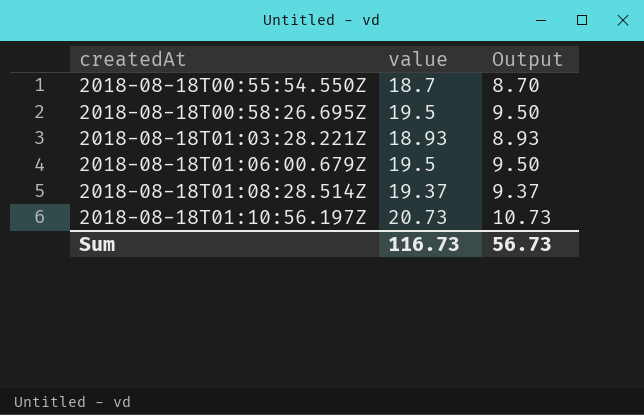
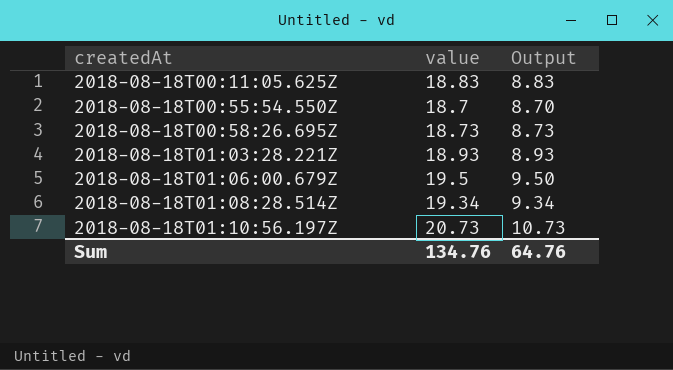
row 2018-08-18T00:11:05.625Z: none -> 18.83 | 8.83
2018-08-18T00:58:26.695Z | value: 19.5 -> 18.73
2018-08-18T00:58:26.695Z | Output: 9.50 -> 8.73
2018-08-18T01:08:28.514Z | value: 19.37 -> 19.34
2018-08-18T01:08:28.514Z | Output: 9.37 -> 9.34
Sum | value: 116.73 -> 134.76
Sum | Output: 56.73 -> 64.76

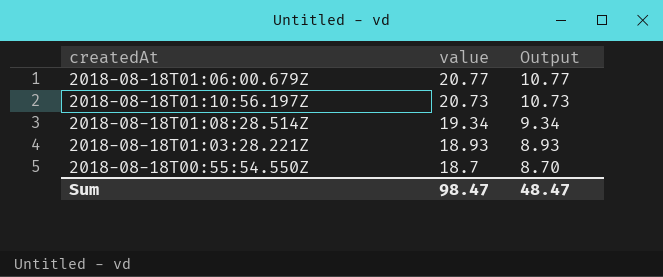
row order: createdAt ascending -> value descending
row 2018-08-18T00:11:05.625Z: 18.83 | 8.83 -> none
row 2018-08-18T00:58:26.695Z: 18.73 | 8.73 -> none
2018-08-18T01:06:00.679Z | value: 19.5 -> 20.77
2018-08-18T01:06:00.679Z | Output: 9.50 -> 10.77
Sum | value: 134.76 -> 98.47
Sum | Output: 64.76 -> 48.47

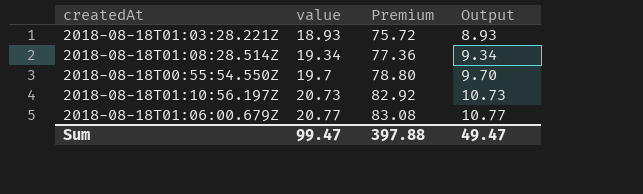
row order: value descending -> value ascending
column Premium | formula: none -> [value] * 4
2018-08-18T00:55:54.550Z | value: 18.7 -> 19.7
2018-08-18T00:55:54.550Z | Output: 8.70 -> 9.70
Sum | value: 98.47 -> 99.47
Sum | Output: 48.47 -> 49.47

